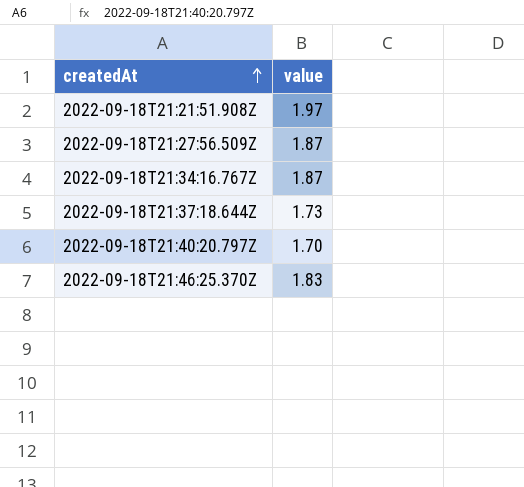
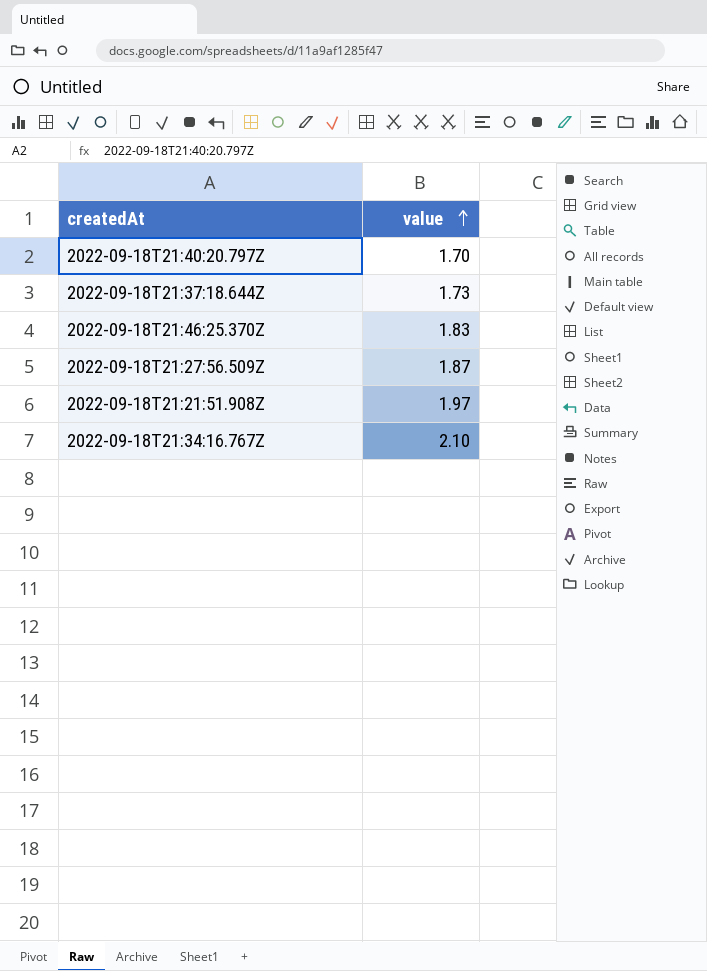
row order: createdAt ascending -> value ascending
2022-09-18T21:34:16.767Z | value: 1.87 -> 2.10

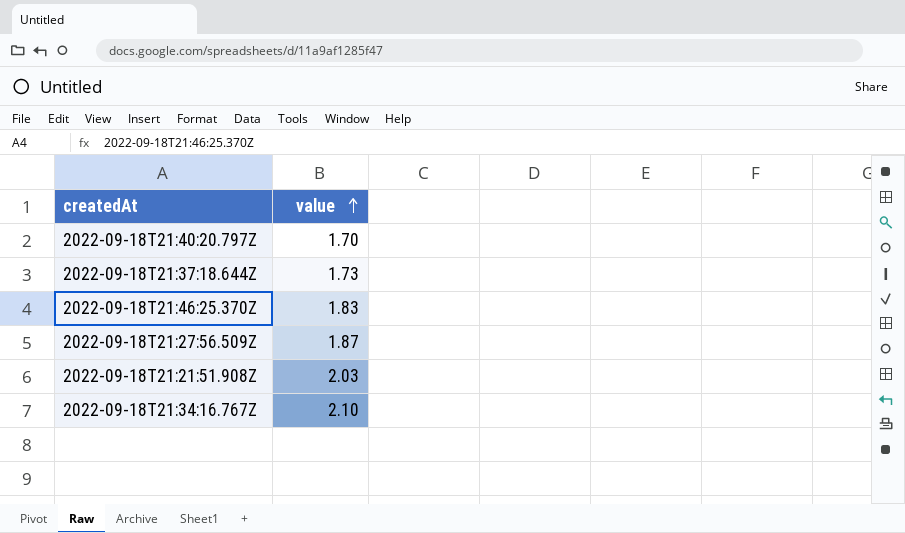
2022-09-18T21:21:51.908Z | value: 1.97 -> 2.03

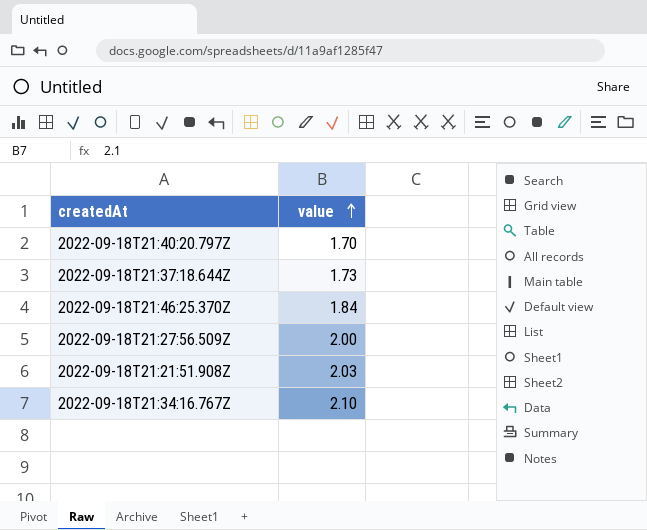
2022-09-18T21:46:25.370Z | value: 1.83 -> 1.84
2022-09-18T21:27:56.509Z | value: 1.87 -> 2.00

